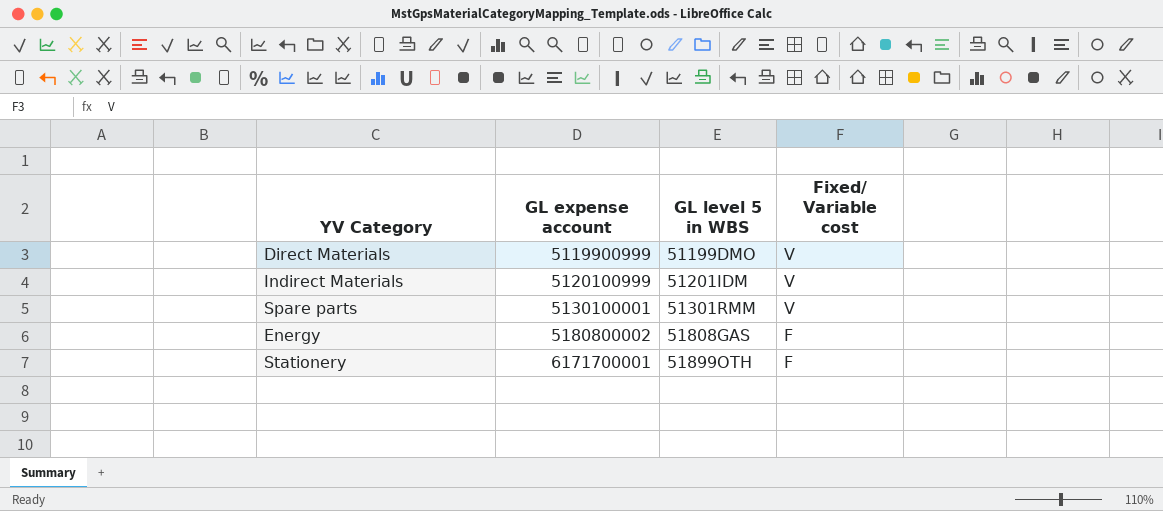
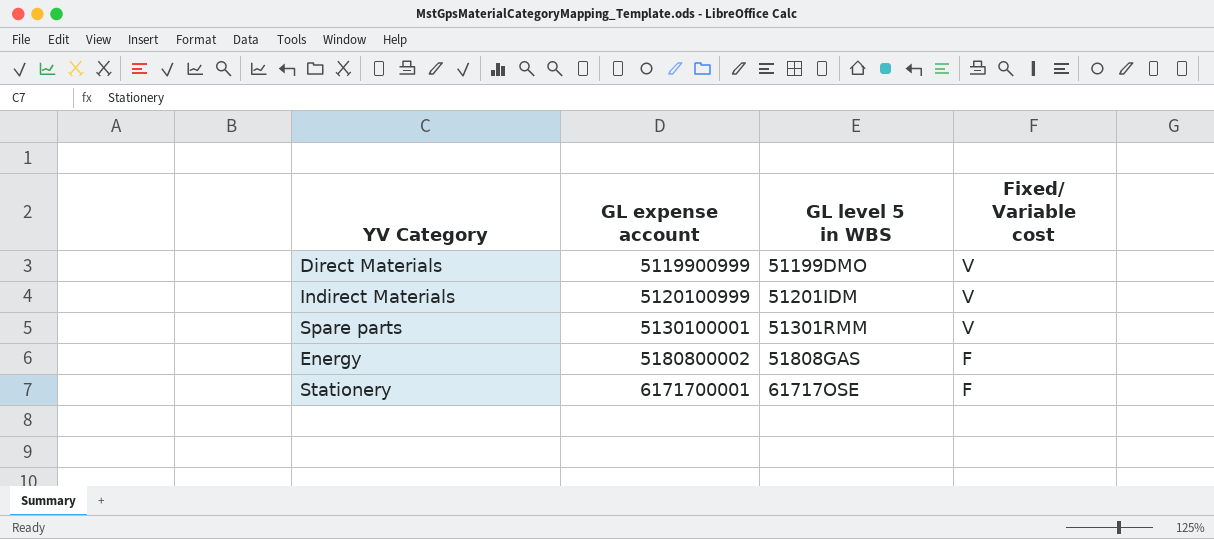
Stationery | GL level 5 in WBS: 51899OTH -> 61717OSE

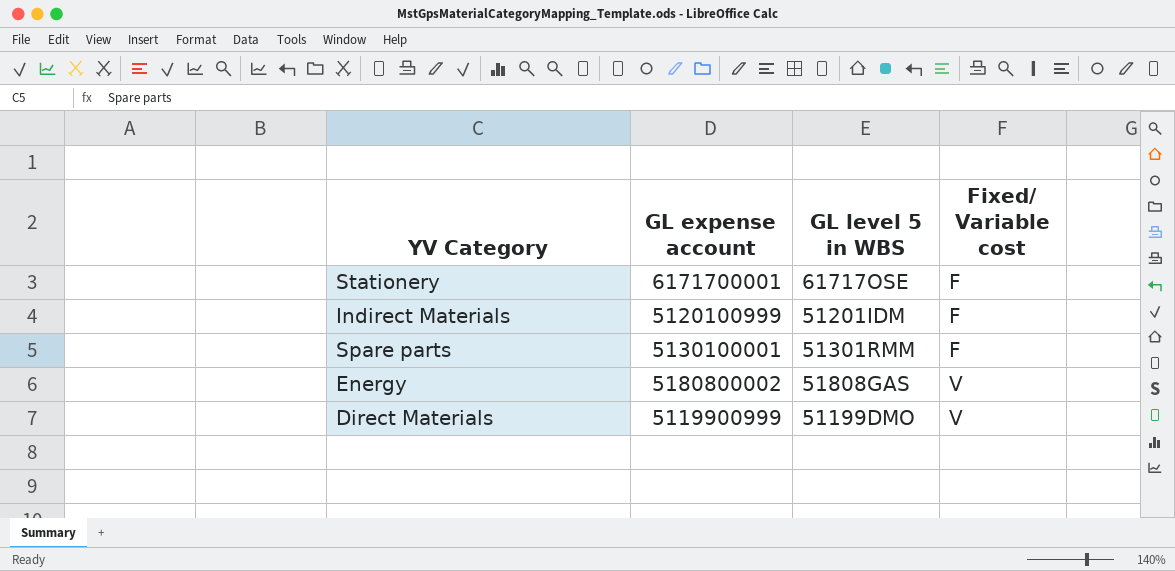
row order: GL expense account ascending -> Fixed/ Variable cost ascending
Indirect Materials | Fixed/ Variable cost: V -> F
Spare parts | Fixed/ Variable cost: V -> F
Energy | Fixed/ Variable cost: F -> V

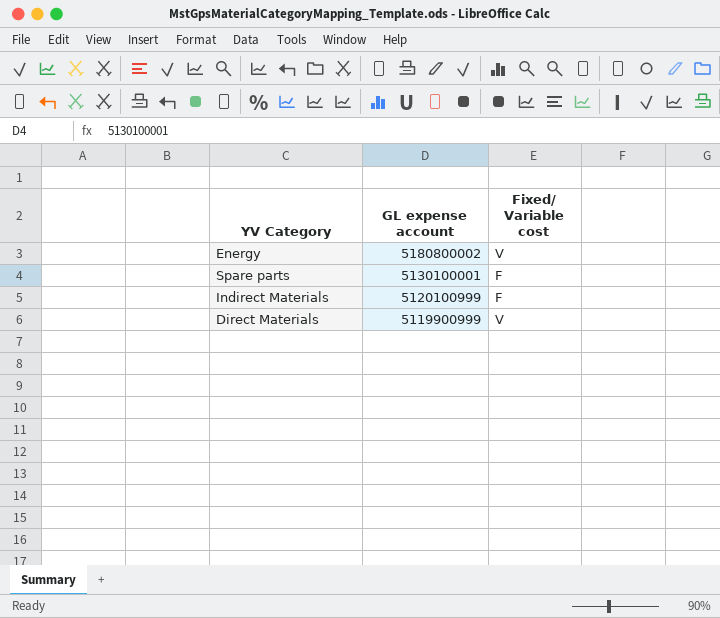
row order: Fixed/ Variable cost ascending -> GL expense account descending
column GL level 5 in WBS | position: 3 -> none
row Stationery: 6171700001 | 61717OSE | F -> none

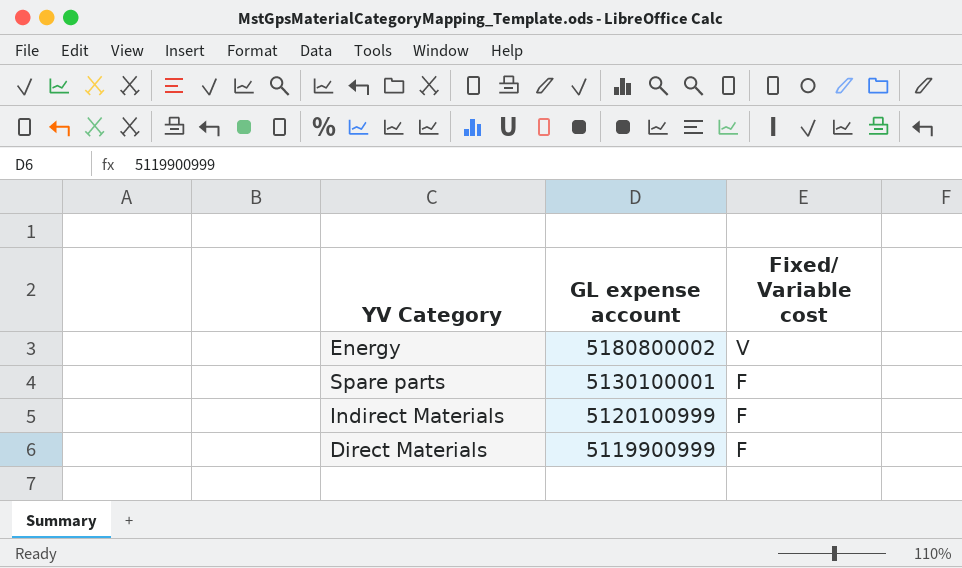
Direct Materials | Fixed/ Variable cost: V -> F

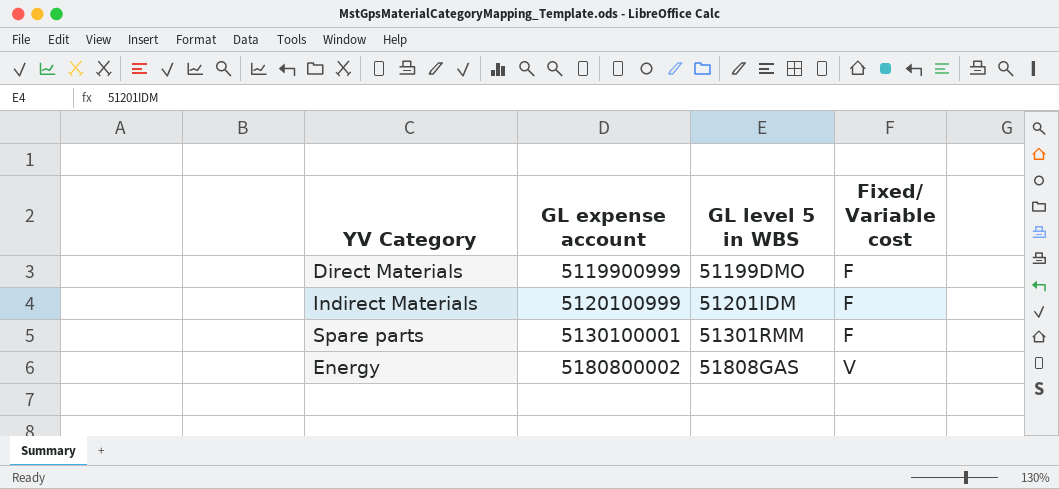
row order: GL expense account descending -> GL expense account ascending
column GL level 5 in WBS | position: none -> 3

